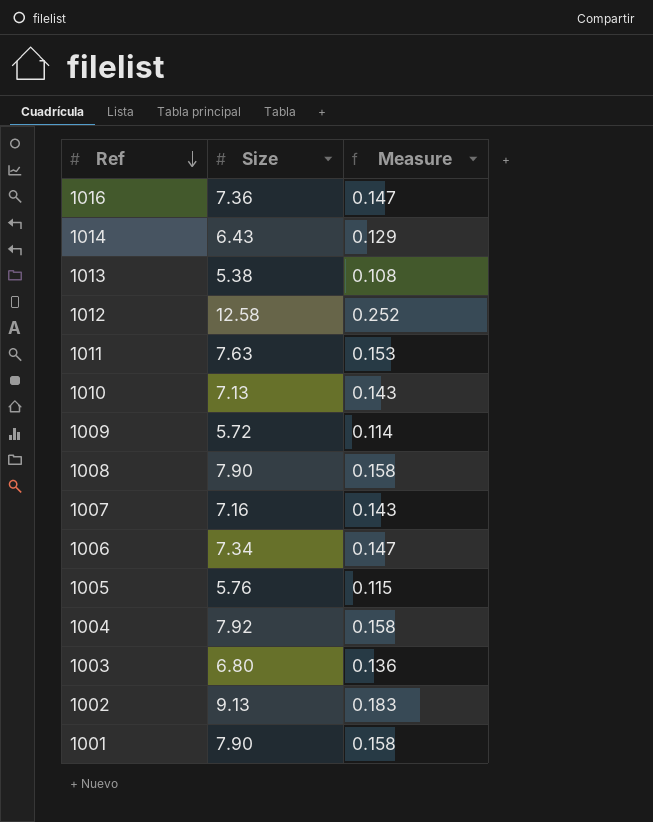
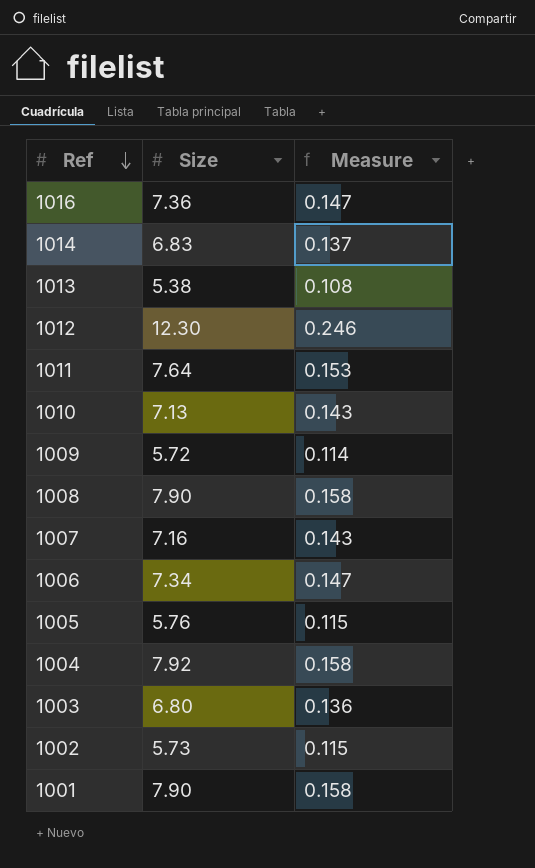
1014 | Size: 6.43 -> 6.83
1014 | Measure: 0.129 -> 0.137
1012 | Size: 12.58 -> 12.30
1012 | Measure: 0.252 -> 0.246
1011 | Size: 7.63 -> 7.64
1002 | Size: 9.13 -> 5.73
1002 | Measure: 0.183 -> 0.115

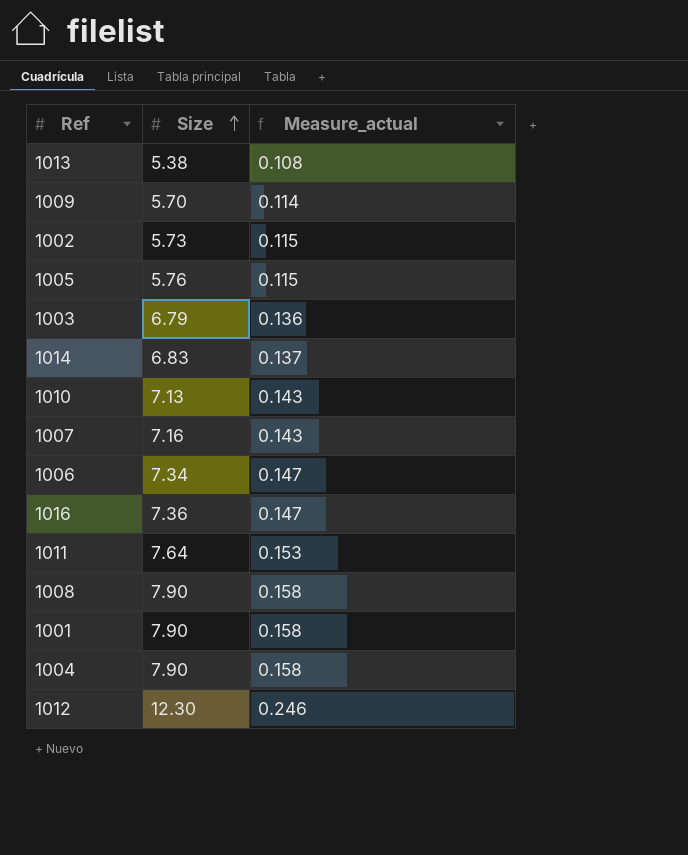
row order: Ref descending -> Size ascending
column name: Measure -> Measure_actual
1009 | Size: 5.72 -> 5.70
1003 | Size: 6.80 -> 6.79
1004 | Size: 7.92 -> 7.90

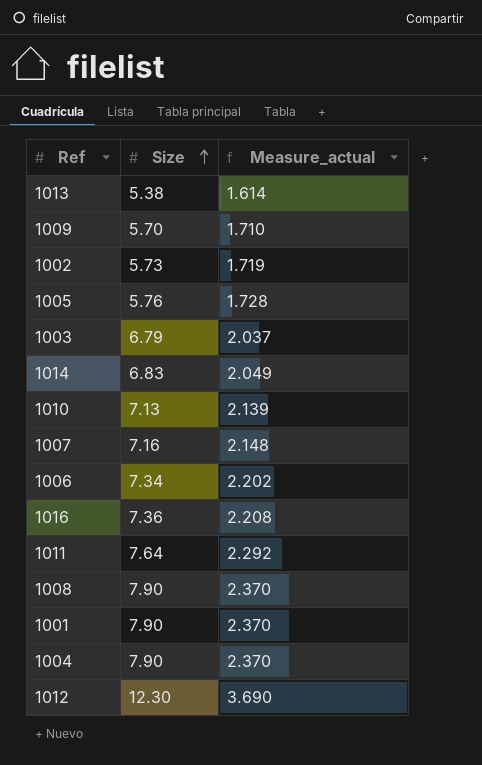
column Measure_actual | formula: [Size] * 0.02 -> [Size] * 0.3

